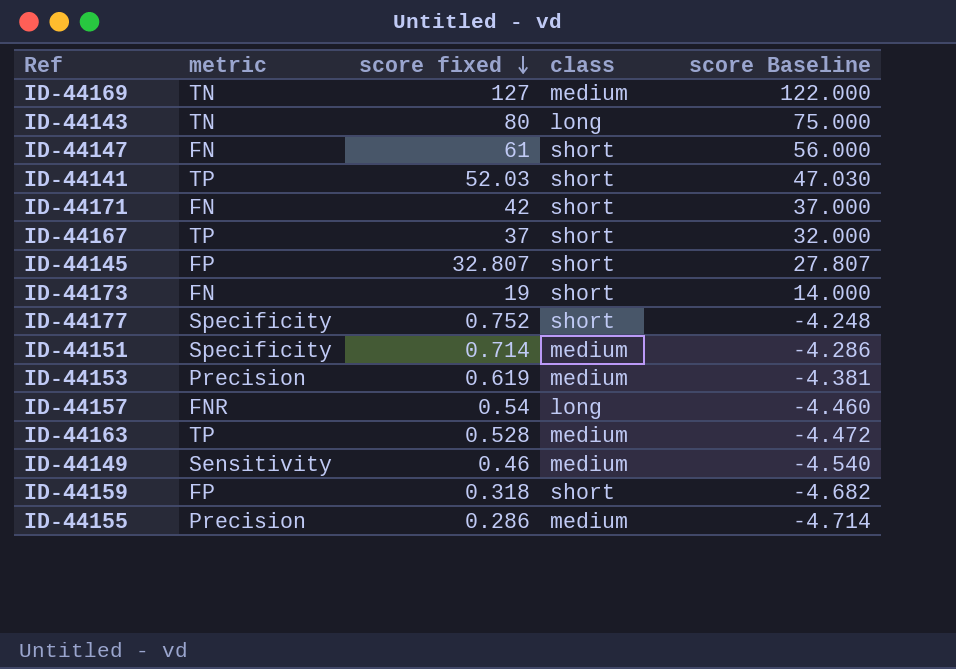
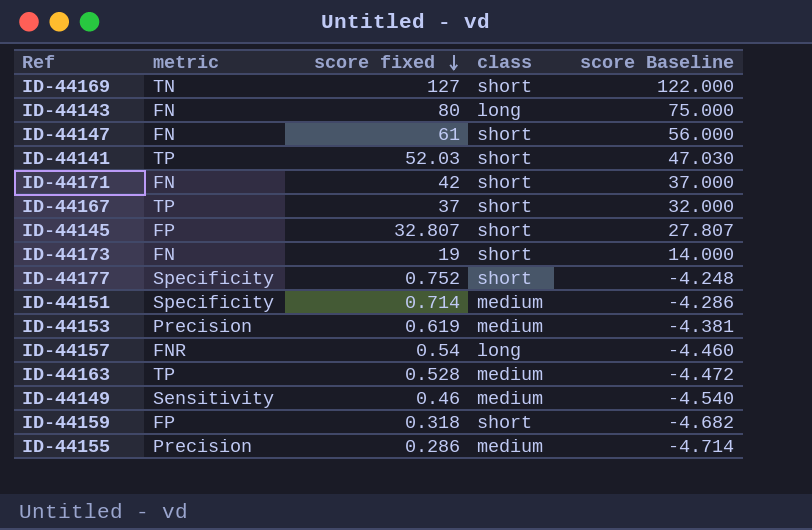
ID-44169 | class: medium -> short
ID-44143 | metric: TN -> FN

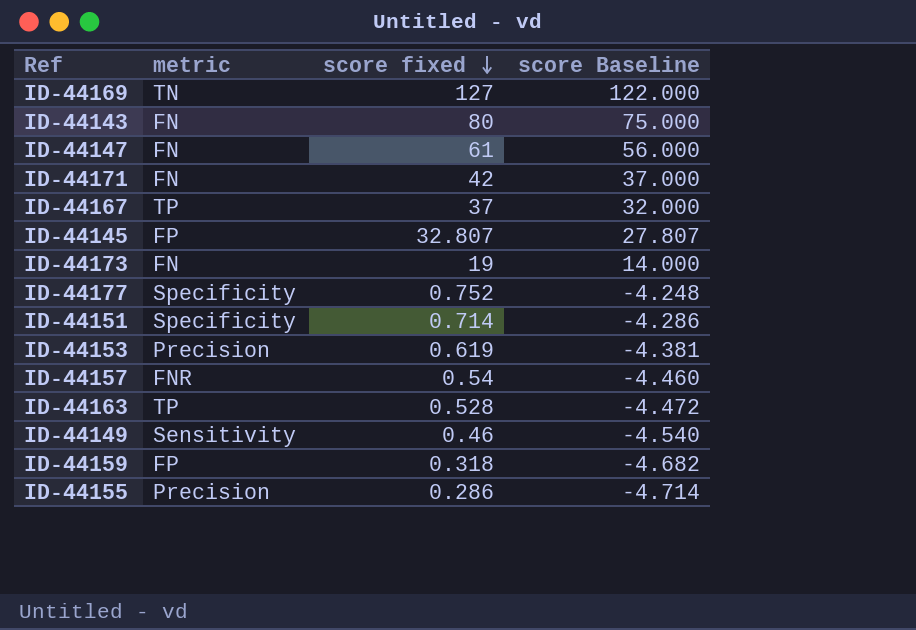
column class | position: 4 -> none
row ID-44141: TP | 52.03 | short | 47.030 -> none

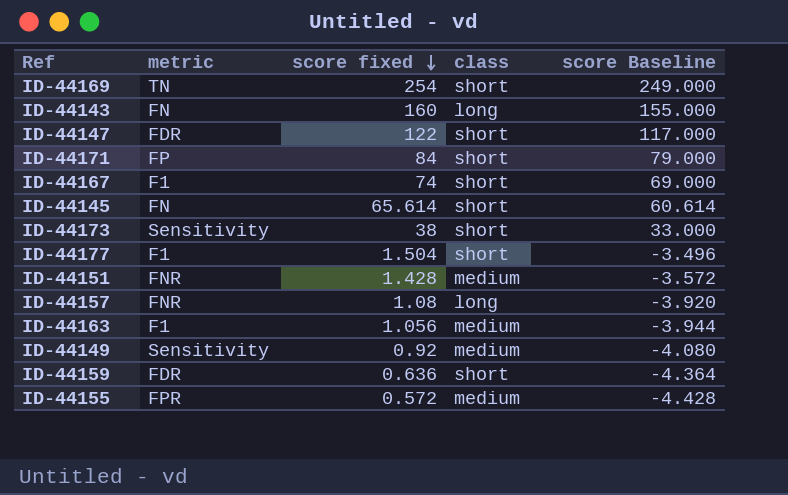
column class | position: none -> 4
row ID-44153: Precision | 0.619 | -4.381 -> none
ID-44169 | score fixed: 127 -> 254
ID-44169 | score Baseline: 122.000 -> 249.000
ID-44143 | score fixed: 80 -> 160
ID-44143 | score Baseline: 75.000 -> 155.000
ID-44147 | metric: FN -> FDR
ID-44147 | score fixed: 61 -> 122
ID-44147 | score Baseline: 56.000 -> 117.000
ID-44171 | metric: FN -> FP
ID-44171 | score fixed: 42 -> 84
ID-44171 | score Baseline: 37.000 -> 79.000
ID-44167 | metric: TP -> F1
ID-44167 | score fixed: 37 -> 74
ID-44167 | score Baseline: 32.000 -> 69.000
ID-44145 | metric: FP -> FN
ID-44145 | score fixed: 32.807 -> 65.614
ID-44145 | score Baseline: 27.807 -> 60.614
ID-44173 | metric: FN -> Sensitivity
ID-44173 | score fixed: 19 -> 38
ID-44173 | score Baseline: 14.000 -> 33.000
ID-44177 | metric: Specificity -> F1
ID-44177 | score fixed: 0.752 -> 1.504
ID-44177 | score Baseline: -4.248 -> -3.496
ID-44151 | metric: Specificity -> FNR
ID-44151 | score fixed: 0.714 -> 1.428
ID-44151 | score Baseline: -4.286 -> -3.572
ID-44157 | score fixed: 0.54 -> 1.08
ID-44157 | score Baseline: -4.460 -> -3.920
ID-44163 | metric: TP -> F1
ID-44163 | score fixed: 0.528 -> 1.056
ID-44163 | score Baseline: -4.472 -> -3.944
ID-44149 | score fixed: 0.46 -> 0.92
ID-44149 | score Baseline: -4.540 -> -4.080
ID-44159 | metric: FP -> FDR
ID-44159 | score fixed: 0.318 -> 0.636
ID-44159 | score Baseline: -4.682 -> -4.364
ID-44155 | metric: Precision -> FPR
ID-44155 | score fixed: 0.286 -> 0.572
ID-44155 | score Baseline: -4.714 -> -4.428

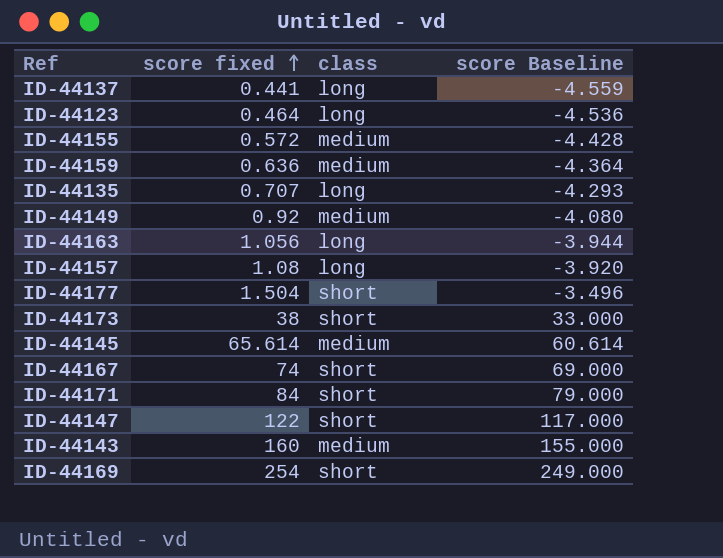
row order: score fixed descending -> score fixed ascending
column metric | position: 2 -> none
row ID-44151: FNR | 1.428 | medium | -3.572 -> none
row ID-44137: none -> 0.441 | long | -4.559
row ID-44123: none -> 0.464 | long | -4.536
ID-44159 | class: short -> medium
row ID-44135: none -> 0.707 | long | -4.293
ID-44163 | class: medium -> long
ID-44145 | class: short -> medium
ID-44143 | class: long -> medium

